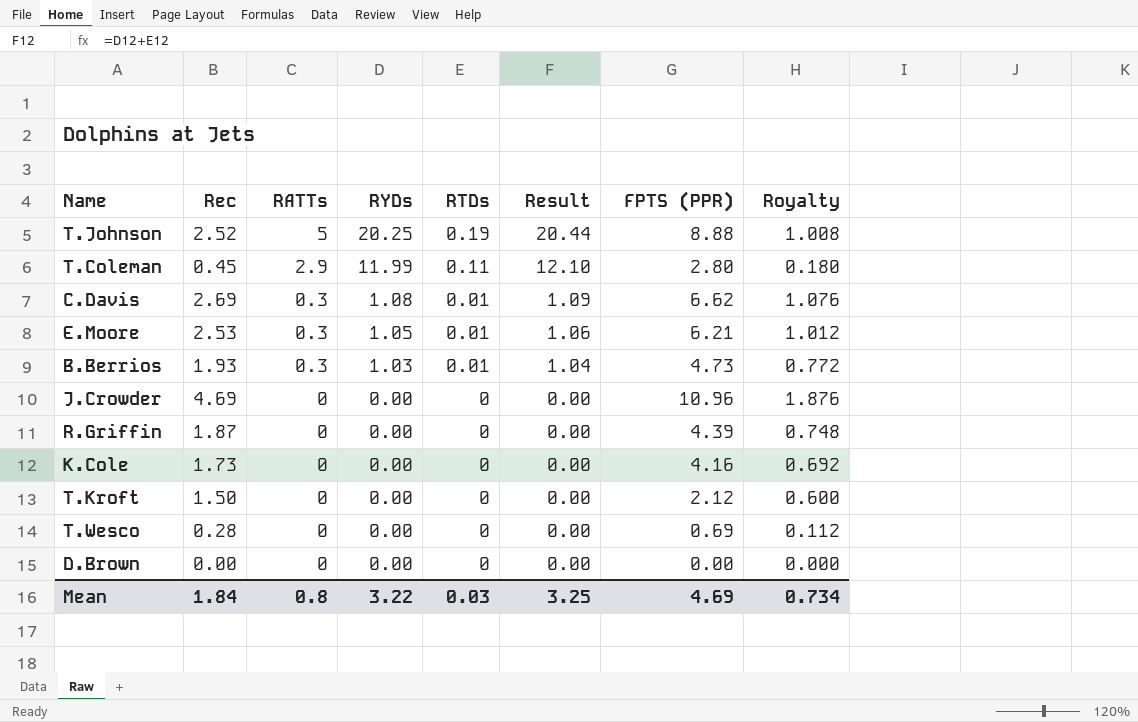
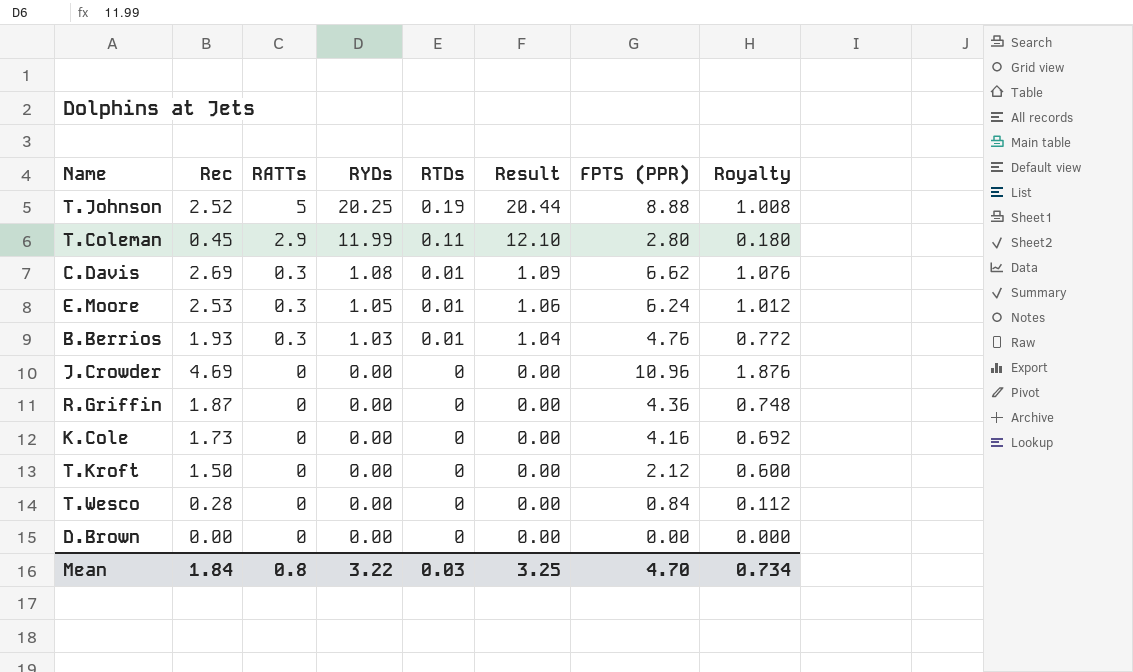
E.Moore | FPTS (PPR): 6.21 -> 6.24
B.Berrios | FPTS (PPR): 4.73 -> 4.76
R.Griffin | FPTS (PPR): 4.39 -> 4.36
T.Wesco | FPTS (PPR): 0.69 -> 0.84
Mean | FPTS (PPR): 4.69 -> 4.70

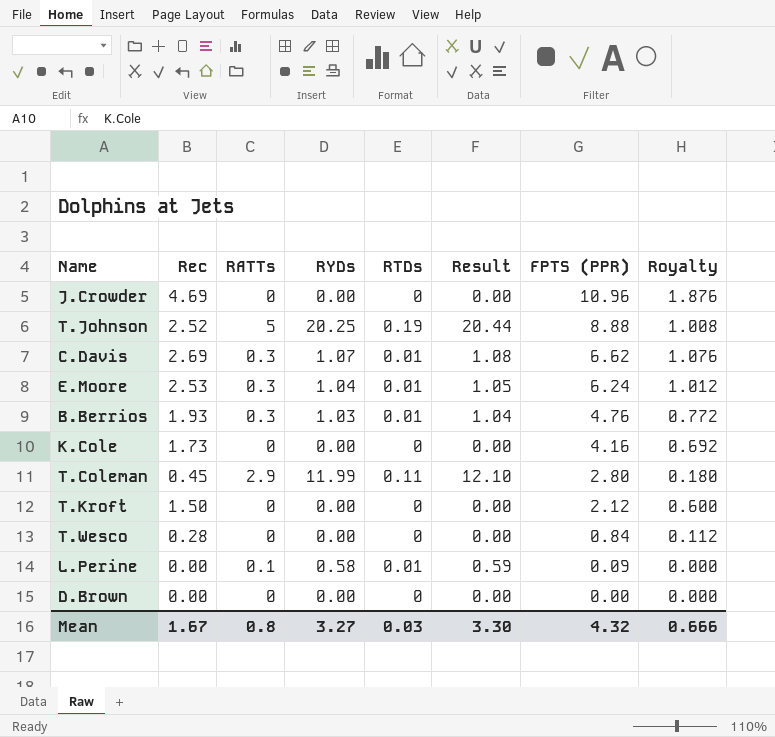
row order: RATTs descending -> FPTS (PPR) descending
row R.Griffin: 1.87 | 0 | 0.00 | 0 | 0.00 | 4.36 | 0.748 -> none
C.Davis | RYDs: 1.08 -> 1.07
C.Davis | Result: 1.09 -> 1.08
E.Moore | RYDs: 1.05 -> 1.04
E.Moore | Result: 1.06 -> 1.05
row L.Perine: none -> 0.00 | 0.1 | 0.58 | 0.01 | 0.59 | 0.09 | 0.000
Mean | Rec: 1.84 -> 1.67
Mean | RYDs: 3.22 -> 3.27
Mean | Result: 3.25 -> 3.30
Mean | FPTS (PPR): 4.70 -> 4.32
Mean | Royalty: 0.734 -> 0.666

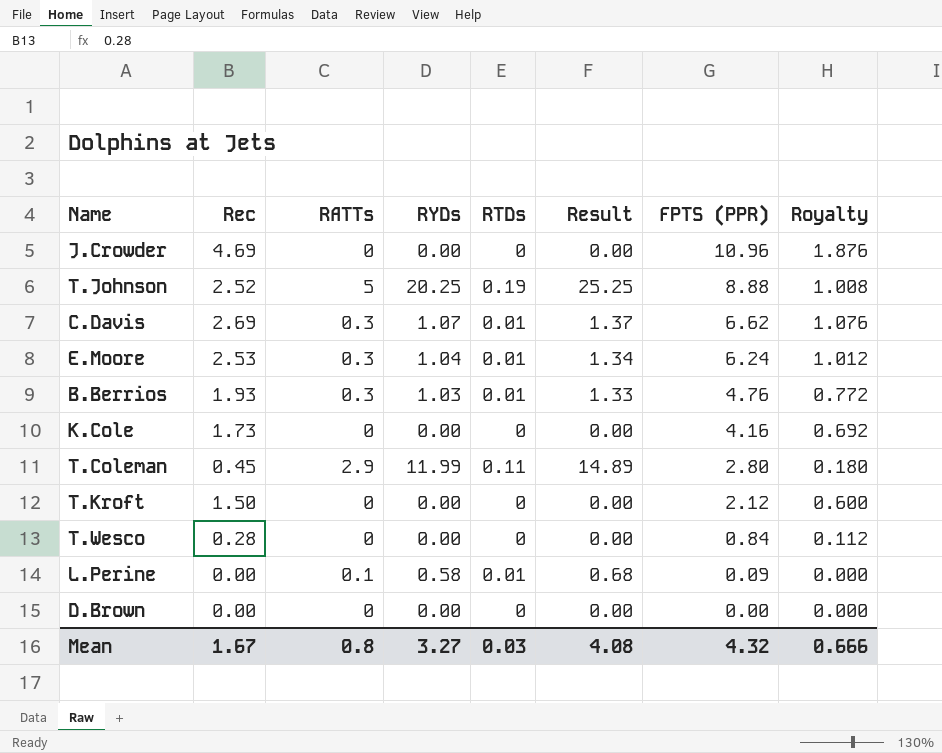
column Result | formula: [RYDs] + [RTDs] -> [RATTs] + [RYDs]
Mean | Result: 3.30 -> 4.08

